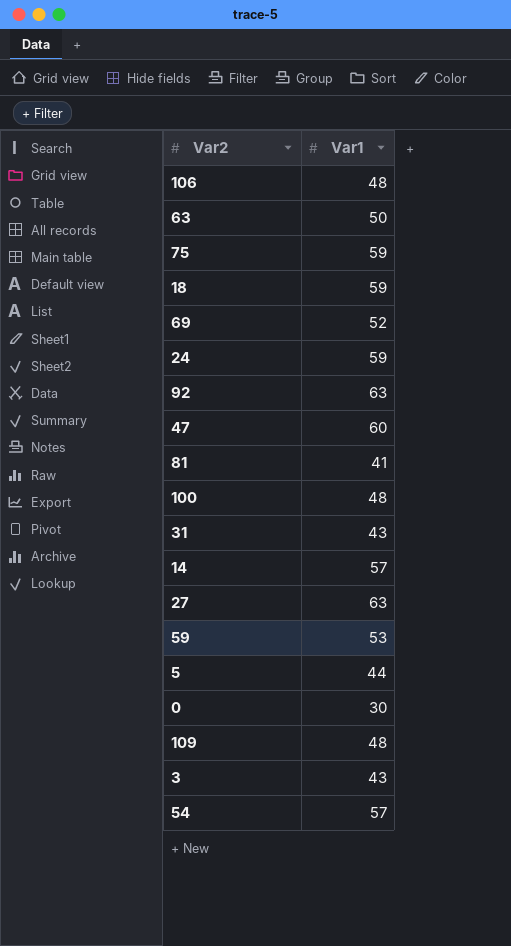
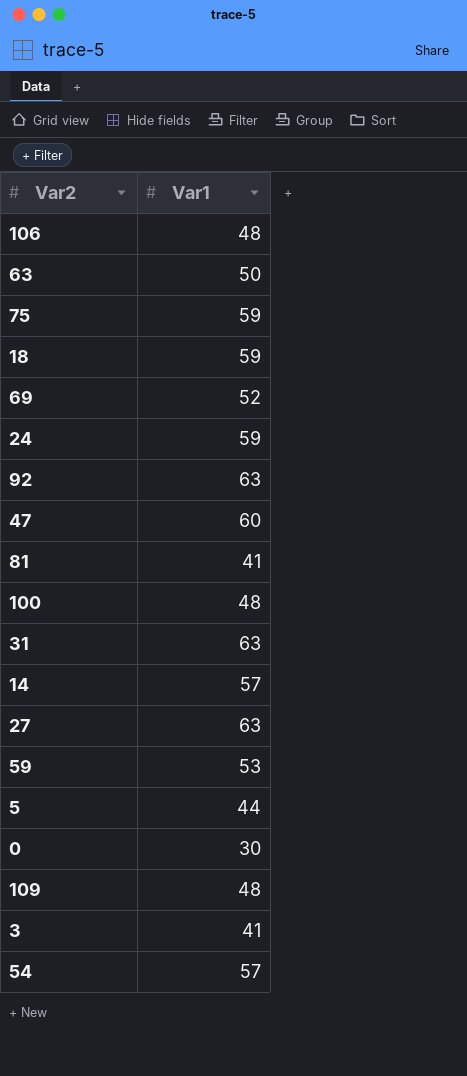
31 | Var1: 43 -> 63
3 | Var1: 43 -> 41

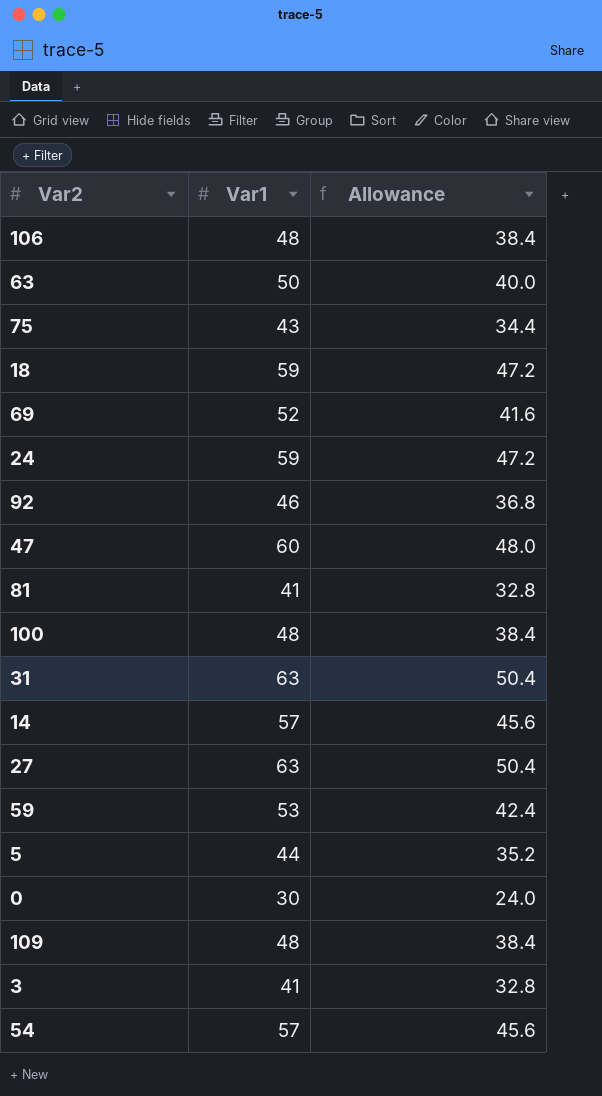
column Allowance | formula: none -> [Var1] * 0.8
75 | Var1: 59 -> 43
92 | Var1: 63 -> 46

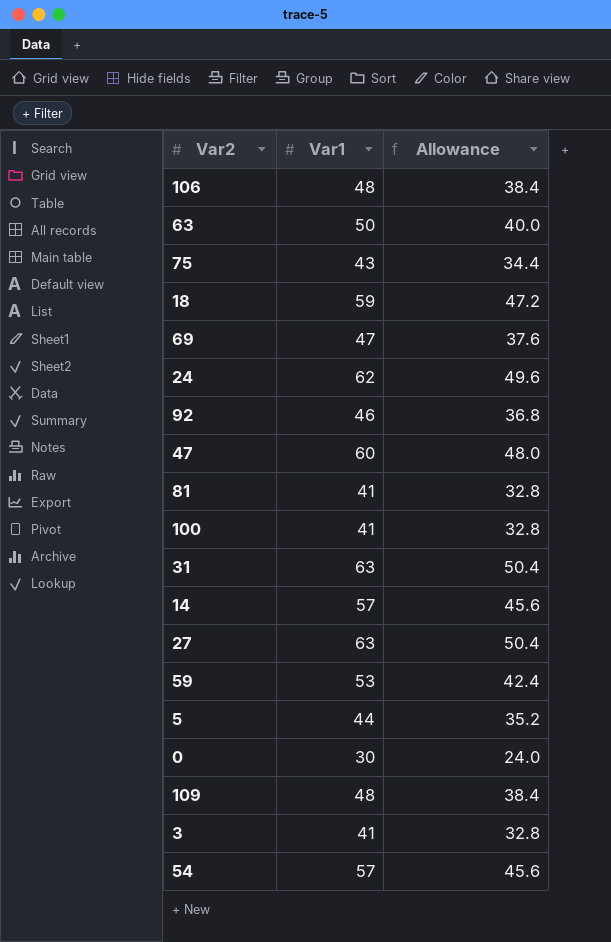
69 | Var1: 52 -> 47
69 | Allowance: 41.6 -> 37.6
24 | Var1: 59 -> 62
24 | Allowance: 47.2 -> 49.6
100 | Var1: 48 -> 41
100 | Allowance: 38.4 -> 32.8

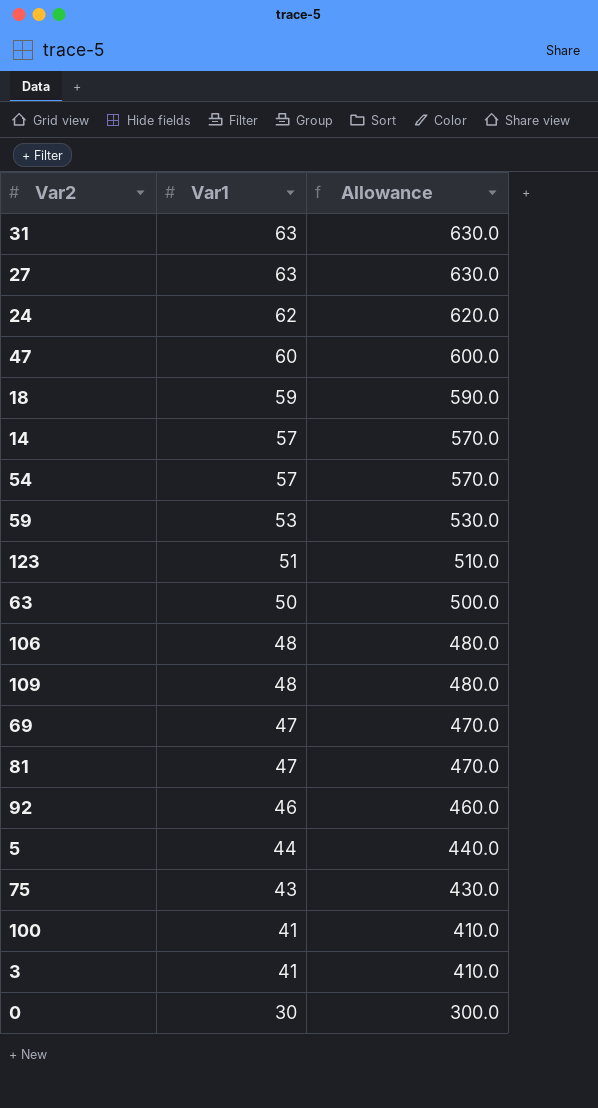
row order: none -> Var1 descending
column Allowance | formula: [Var1] * 0.8 -> [Var1] * 10
row 123: none -> 51 | 510.0
81 | Var1: 41 -> 47

